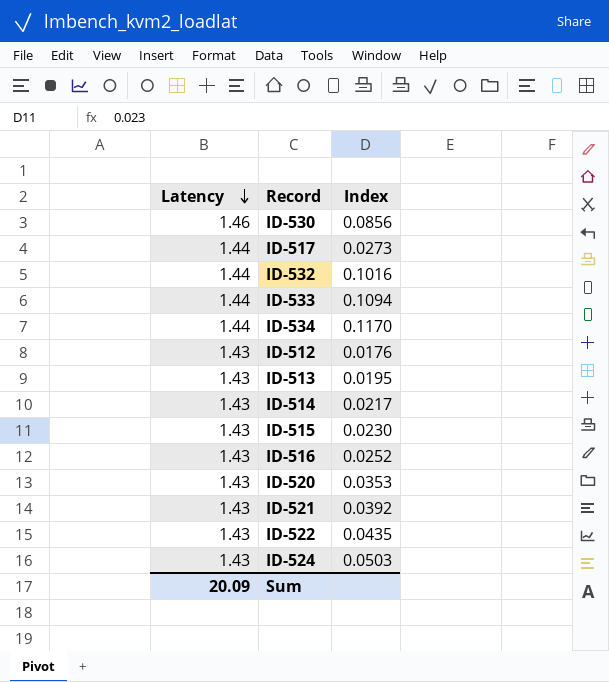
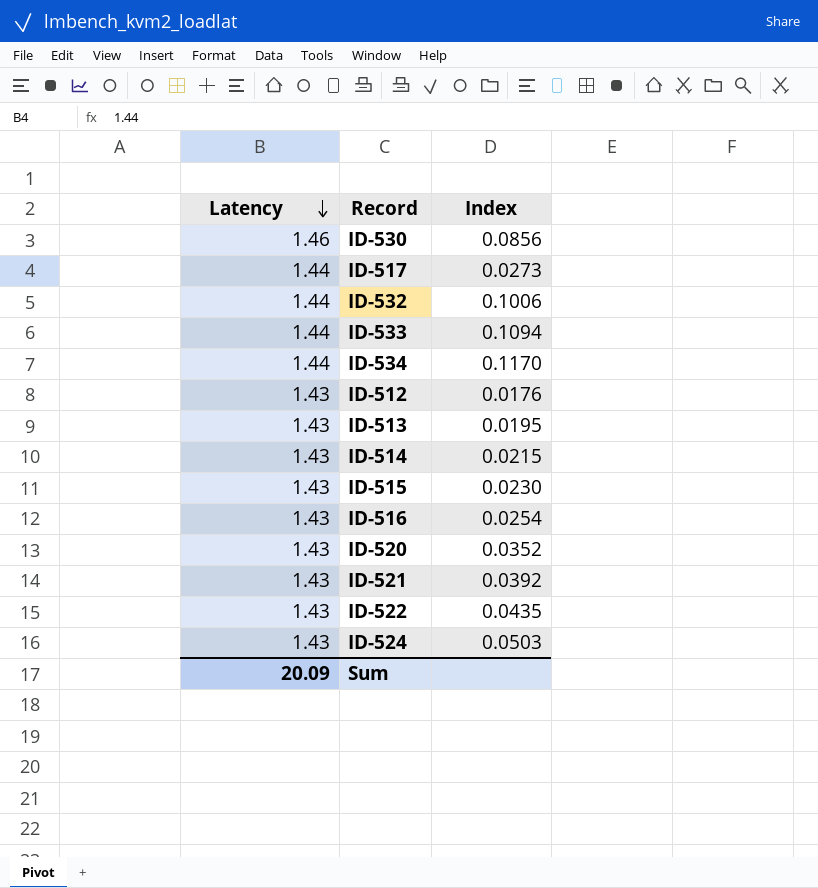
ID-532 | Index: 0.1016 -> 0.1006
ID-514 | Index: 0.0217 -> 0.0215
ID-516 | Index: 0.0252 -> 0.0254
ID-520 | Index: 0.0353 -> 0.0352

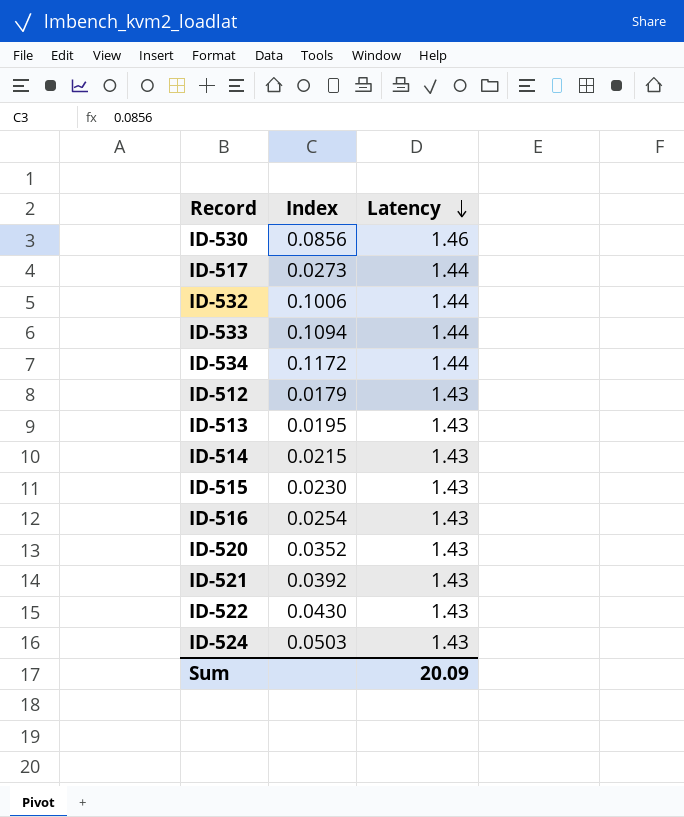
column Latency | position: 1 -> 3
ID-534 | Index: 0.1170 -> 0.1172
ID-512 | Index: 0.0176 -> 0.0179
ID-522 | Index: 0.0435 -> 0.0430

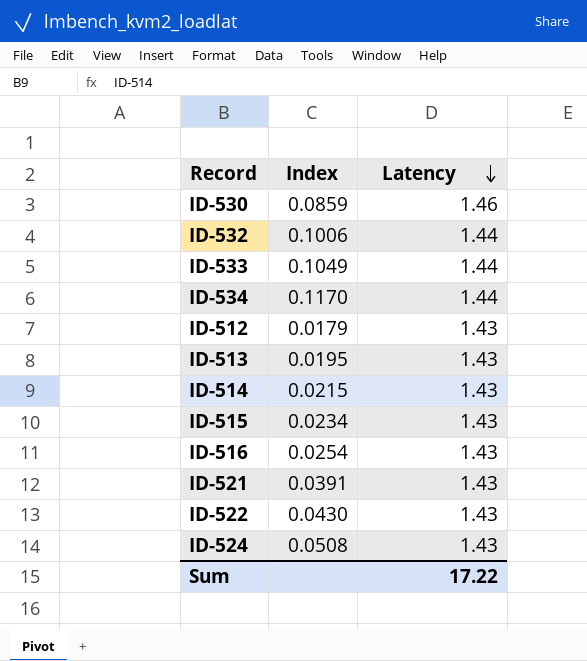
row ID-517: 0.0273 | 1.44 -> none
row ID-520: 0.0352 | 1.43 -> none
ID-530 | Index: 0.0856 -> 0.0859
ID-533 | Index: 0.1094 -> 0.1049
ID-534 | Index: 0.1172 -> 0.1170
ID-515 | Index: 0.0230 -> 0.0234
ID-521 | Index: 0.0392 -> 0.0391
ID-524 | Index: 0.0503 -> 0.0508
Sum | Latency: 20.09 -> 17.22

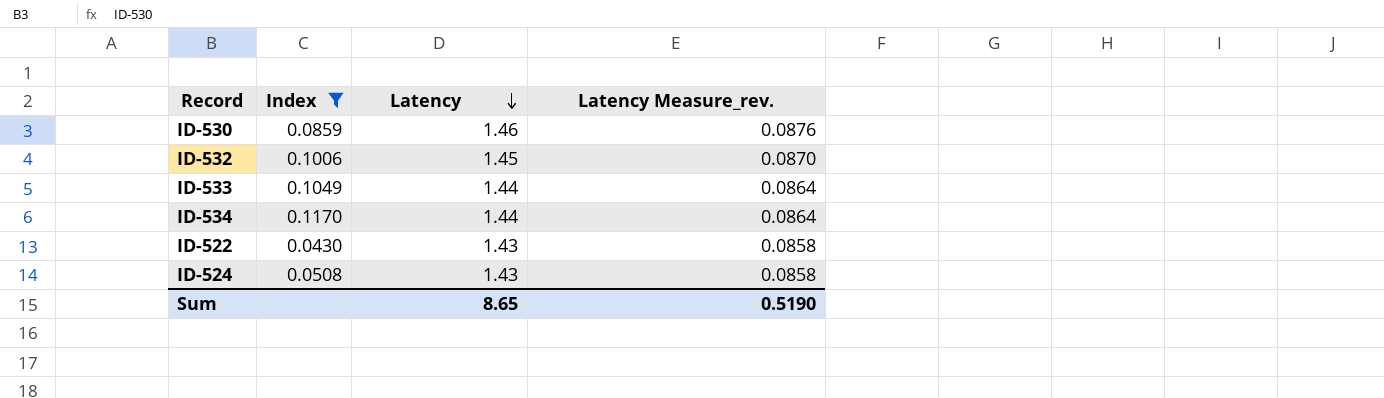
filter: none -> Index >= 0.0430
column Latency Measure_rev. | formula: none -> [Latency] * 0.06
ID-532 | Latency: 1.44 -> 1.45
Sum | Latency: 17.22 -> 8.65

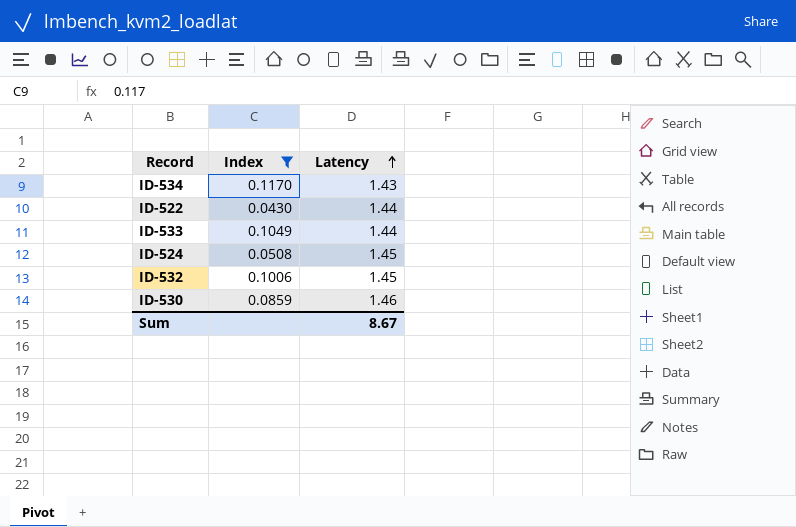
row order: Latency descending -> Latency ascending
column Latency Measure_rev. | formula: [Latency] * 0.06 -> none
ID-534 | Latency: 1.44 -> 1.43
ID-522 | Latency: 1.43 -> 1.44
ID-524 | Latency: 1.43 -> 1.45
Sum | Latency: 8.65 -> 8.67

